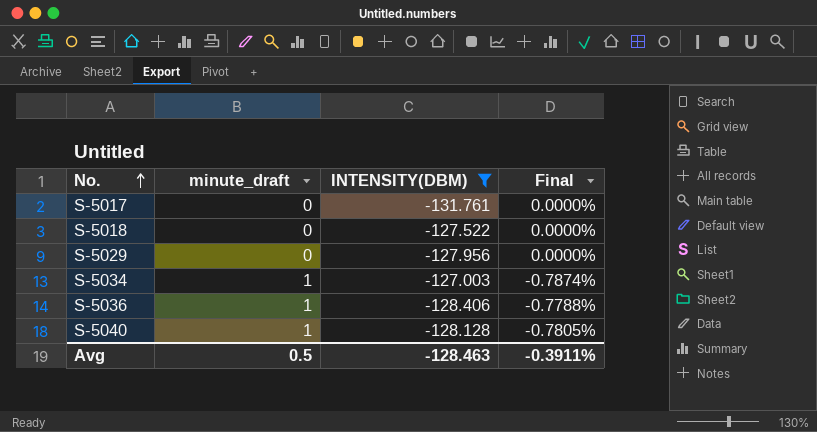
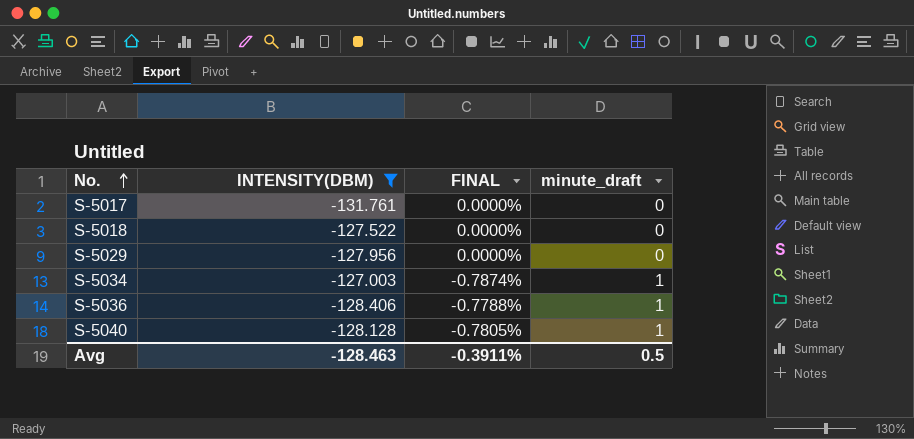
column name: Final -> FINAL
column minute_draft | position: 2 -> 4

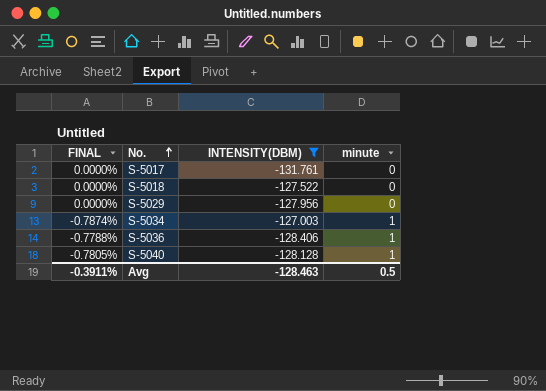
column FINAL | position: 3 -> 1
column name: minute_draft -> minute

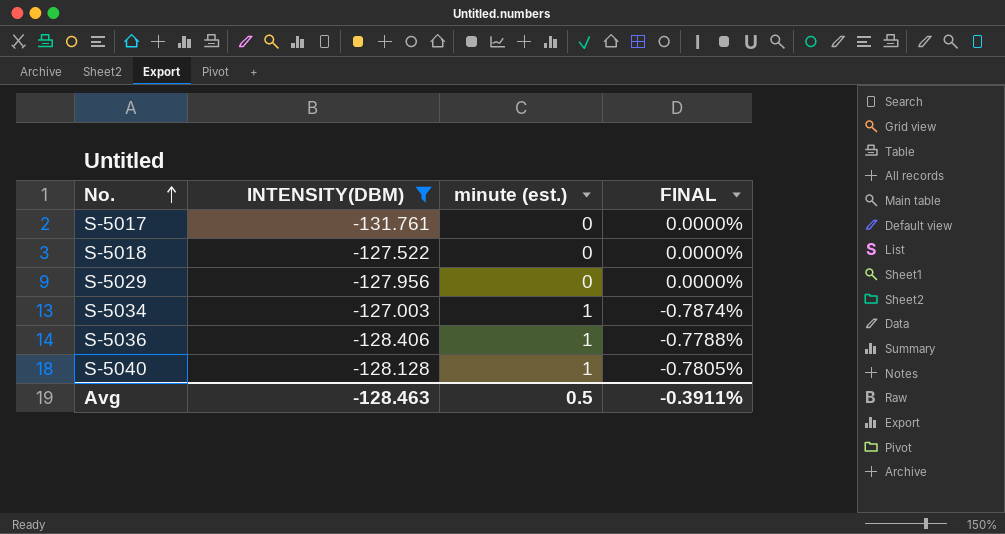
column name: minute -> minute (est.)
column FINAL | position: 1 -> 4

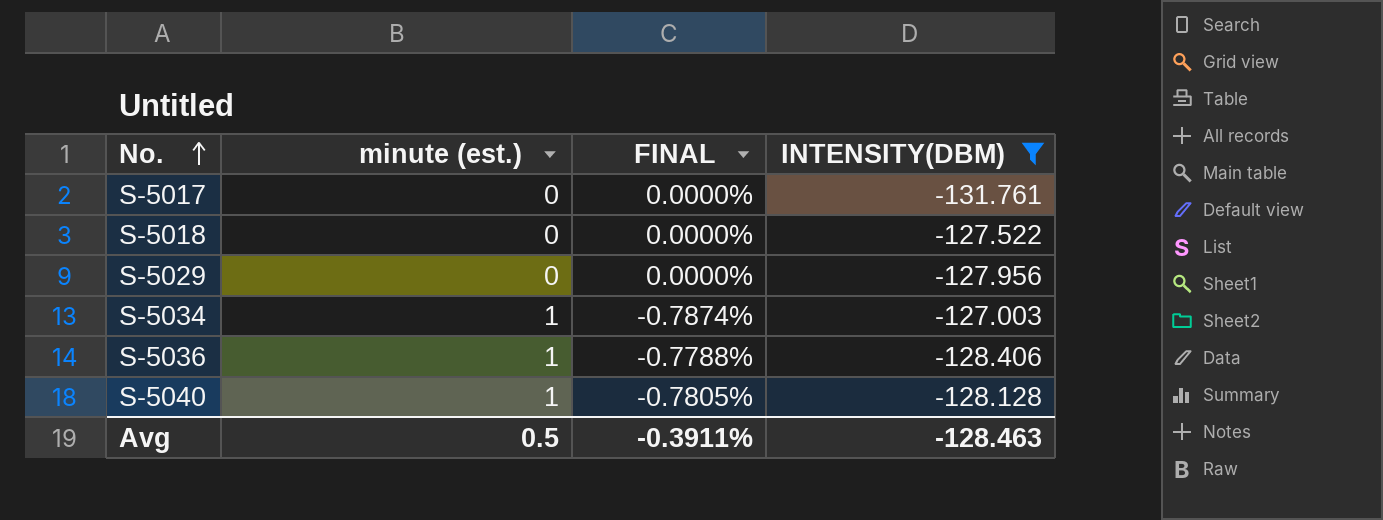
column INTENSITY(DBM) | position: 2 -> 4

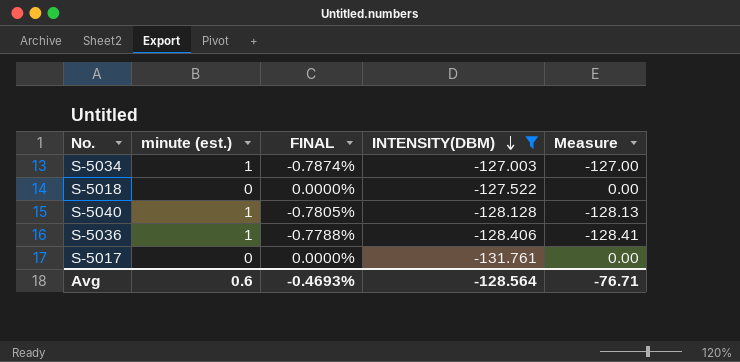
row order: No. ascending -> INTENSITY(DBM) descending
column Measure | formula: none -> [minute (est.)] * [INTENSITY(DBM)]
row S-5029: 0 | 0.0000% | -127.956 -> none
Avg | minute (est.): 0.5 -> 0.6
Avg | FINAL: -0.3911% -> -0.4693%
Avg | INTENSITY(DBM): -128.463 -> -128.564

